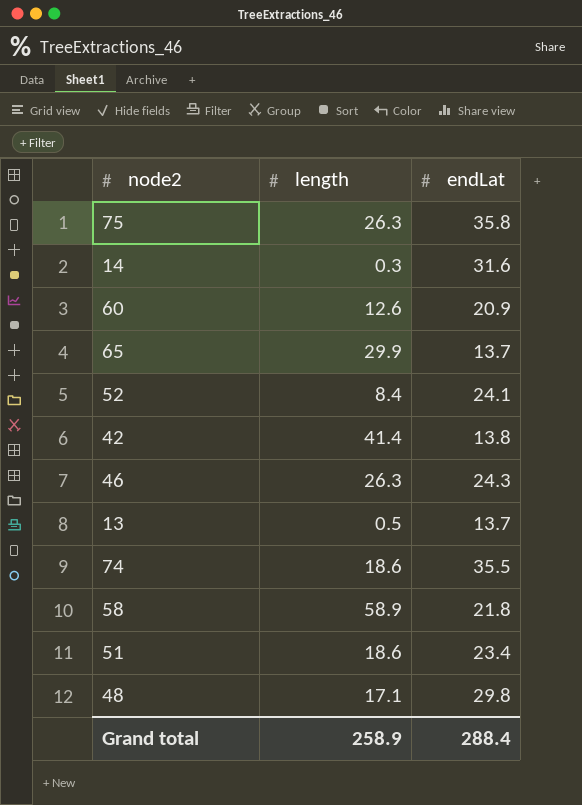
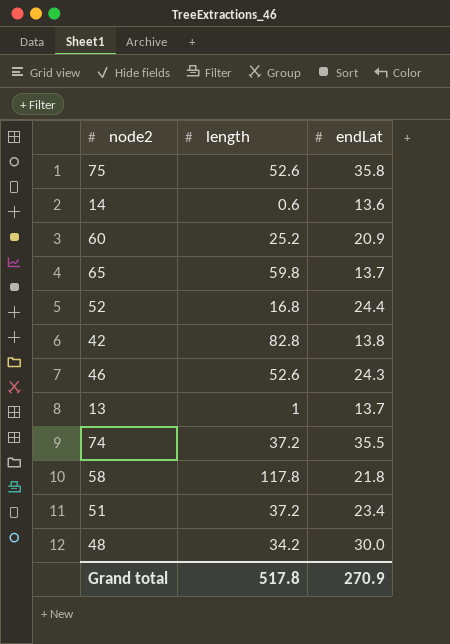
75 | length: 26.3 -> 52.6
14 | length: 0.3 -> 0.6
14 | endLat: 31.6 -> 13.6
60 | length: 12.6 -> 25.2
65 | length: 29.9 -> 59.8
52 | length: 8.4 -> 16.8
52 | endLat: 24.1 -> 24.4
42 | length: 41.4 -> 82.8
46 | length: 26.3 -> 52.6
13 | length: 0.5 -> 1
74 | length: 18.6 -> 37.2
58 | length: 58.9 -> 117.8
51 | length: 18.6 -> 37.2
48 | length: 17.1 -> 34.2
48 | endLat: 29.8 -> 30.0
Grand total | length: 258.9 -> 517.8
Grand total | endLat: 288.4 -> 270.9

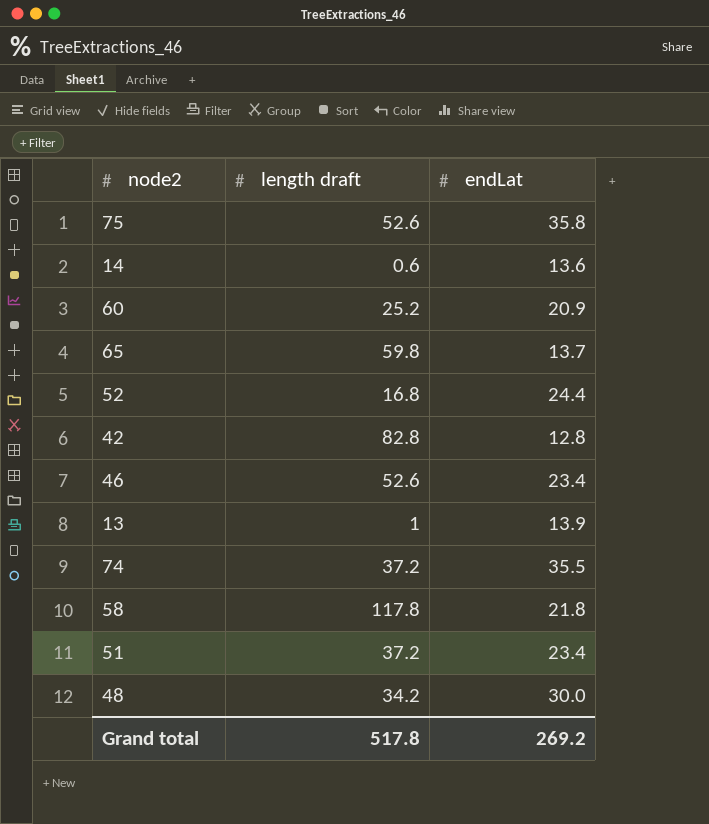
column name: length -> length draft
42 | endLat: 13.8 -> 12.8
46 | endLat: 24.3 -> 23.4
13 | endLat: 13.7 -> 13.9
Grand total | endLat: 270.9 -> 269.2

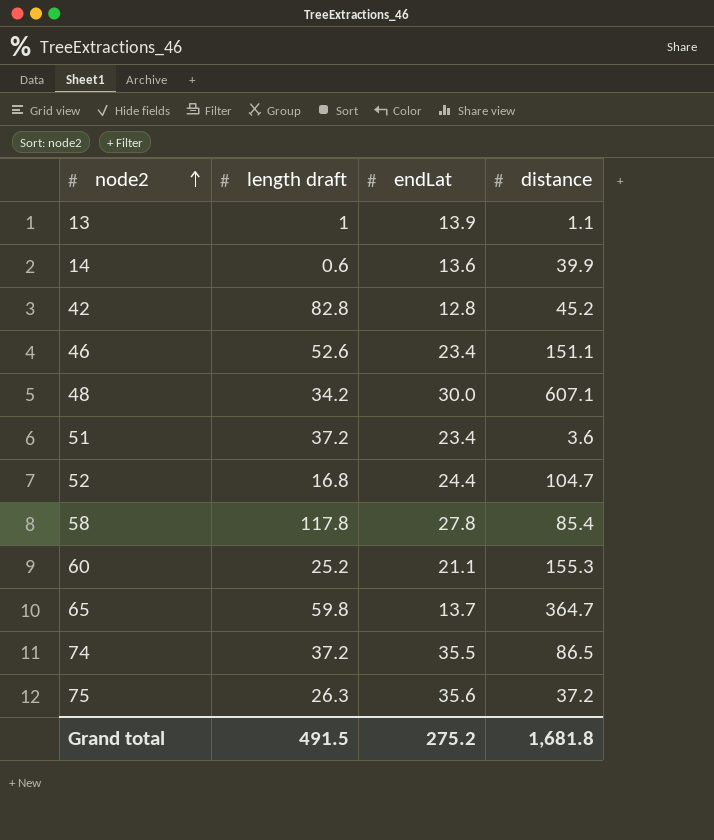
row order: none -> node2 ascending
column distance | position: none -> 4
58 | endLat: 21.8 -> 27.8
60 | endLat: 20.9 -> 21.1
75 | length draft: 52.6 -> 26.3
75 | endLat: 35.8 -> 35.6
Grand total | length draft: 517.8 -> 491.5
Grand total | endLat: 269.2 -> 275.2

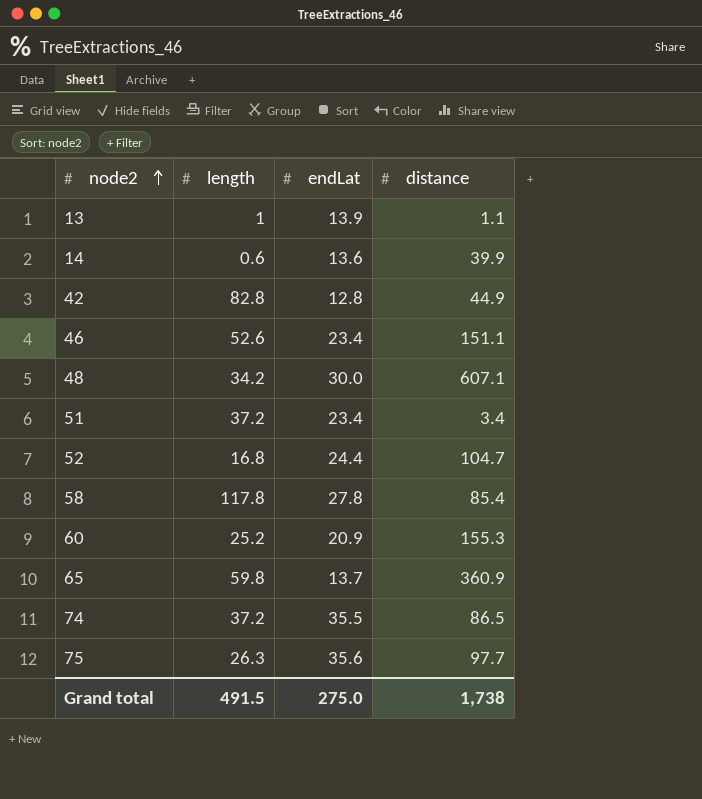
column name: length draft -> length
42 | distance: 45.2 -> 44.9
51 | distance: 3.6 -> 3.4
60 | endLat: 21.1 -> 20.9
65 | distance: 364.7 -> 360.9
75 | distance: 37.2 -> 97.7
Grand total | endLat: 275.2 -> 275.0
Grand total | distance: 1,681.8 -> 1,738

